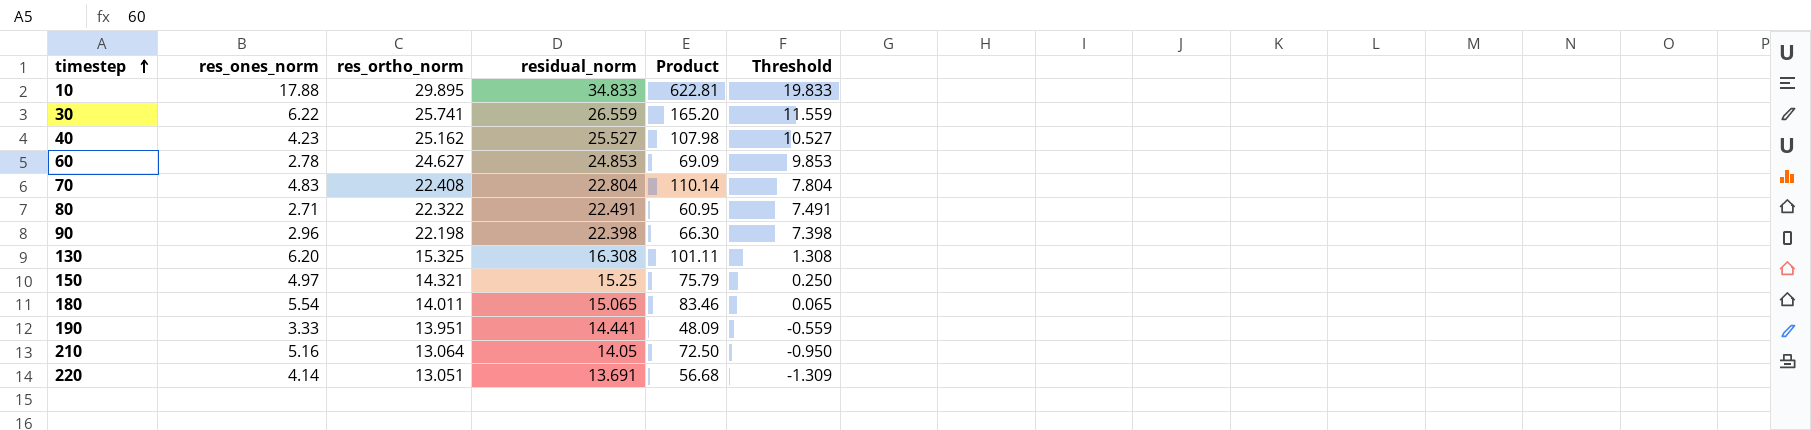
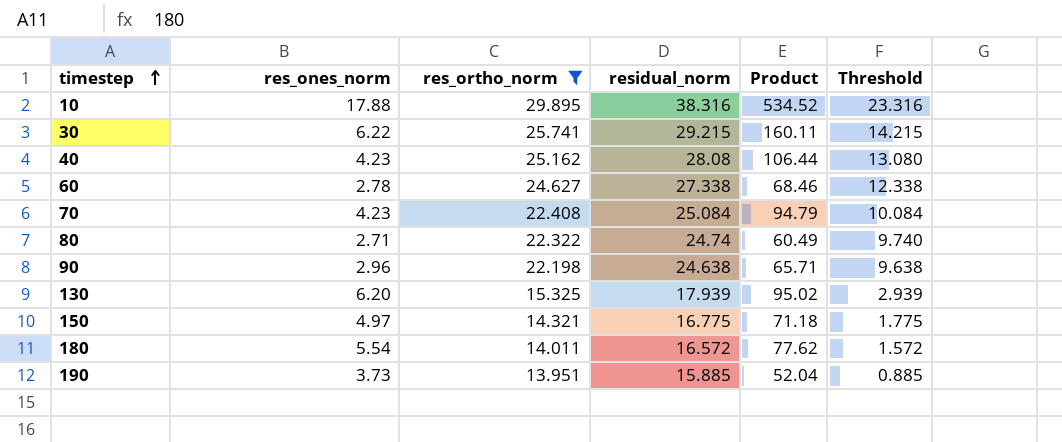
filter: none -> res_ortho_norm >= 13.951
column Product | formula: [res_ones_norm] * [residual_norm] -> [res_ones_norm] * [res_ortho_norm]
10 | residual_norm: 34.833 -> 38.316
10 | Threshold: 19.833 -> 23.316
30 | residual_norm: 26.559 -> 29.215
30 | Threshold: 11.559 -> 14.215
40 | residual_norm: 25.527 -> 28.08
40 | Threshold: 10.527 -> 13.080
60 | residual_norm: 24.853 -> 27.338
60 | Threshold: 9.853 -> 12.338
70 | res_ones_norm: 4.83 -> 4.23
70 | residual_norm: 22.804 -> 25.084
70 | Threshold: 7.804 -> 10.084
80 | residual_norm: 22.491 -> 24.74
80 | Threshold: 7.491 -> 9.740
90 | residual_norm: 22.398 -> 24.638
90 | Threshold: 7.398 -> 9.638
130 | residual_norm: 16.308 -> 17.939
130 | Threshold: 1.308 -> 2.939
150 | residual_norm: 15.25 -> 16.775
150 | Threshold: 0.250 -> 1.775
180 | residual_norm: 15.065 -> 16.572
180 | Threshold: 0.065 -> 1.572
190 | res_ones_norm: 3.33 -> 3.73
190 | residual_norm: 14.441 -> 15.885
190 | Threshold: -0.559 -> 0.885

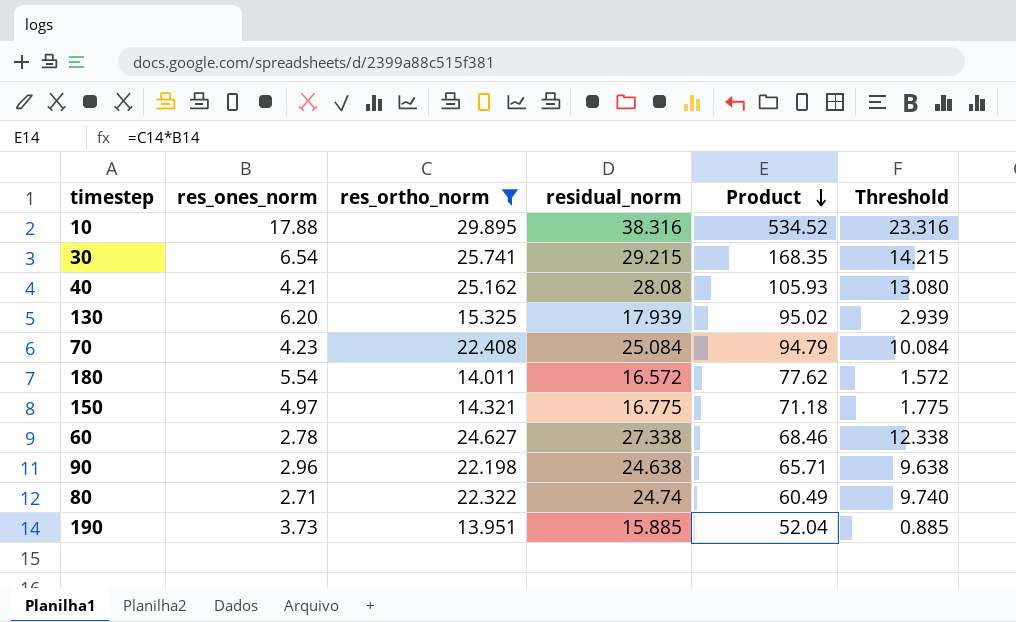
row order: timestep ascending -> Product descending
30 | res_ones_norm: 6.22 -> 6.54
30 | Product: 160.11 -> 168.35
40 | res_ones_norm: 4.23 -> 4.21
40 | Product: 106.44 -> 105.93

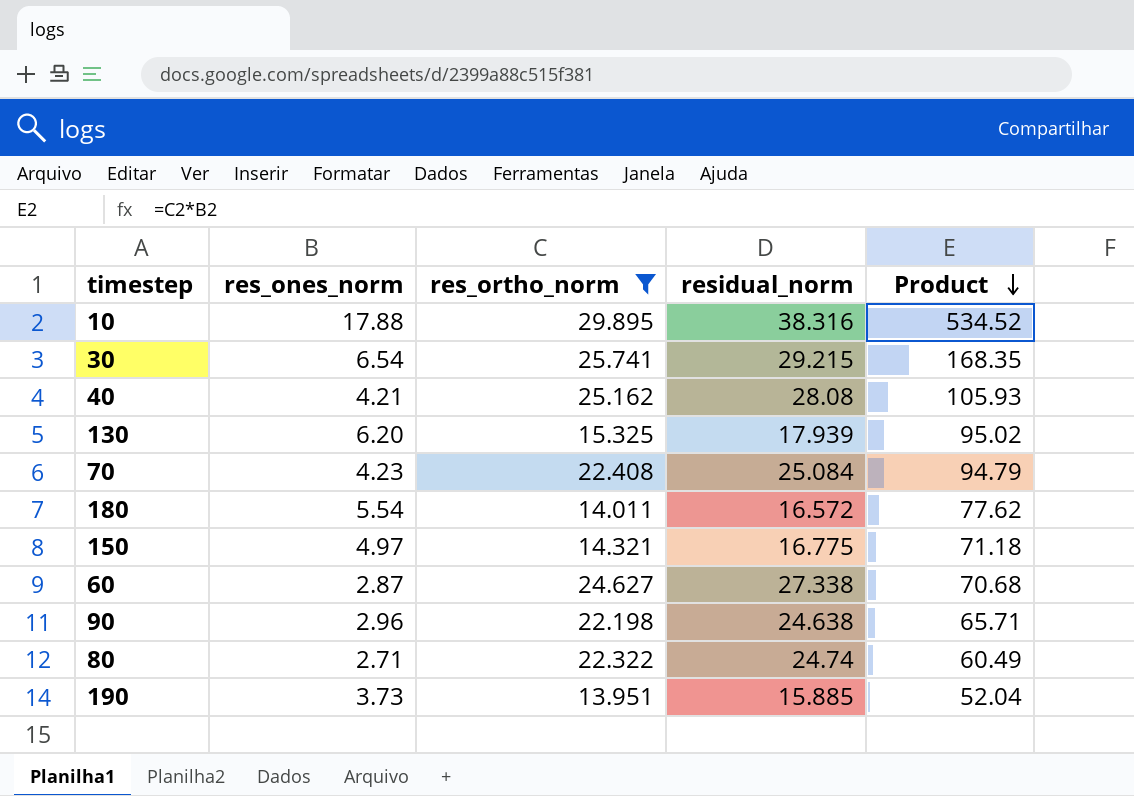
column Threshold | formula: [residual_norm] - 15 -> none
60 | res_ones_norm: 2.78 -> 2.87
60 | Product: 68.46 -> 70.68

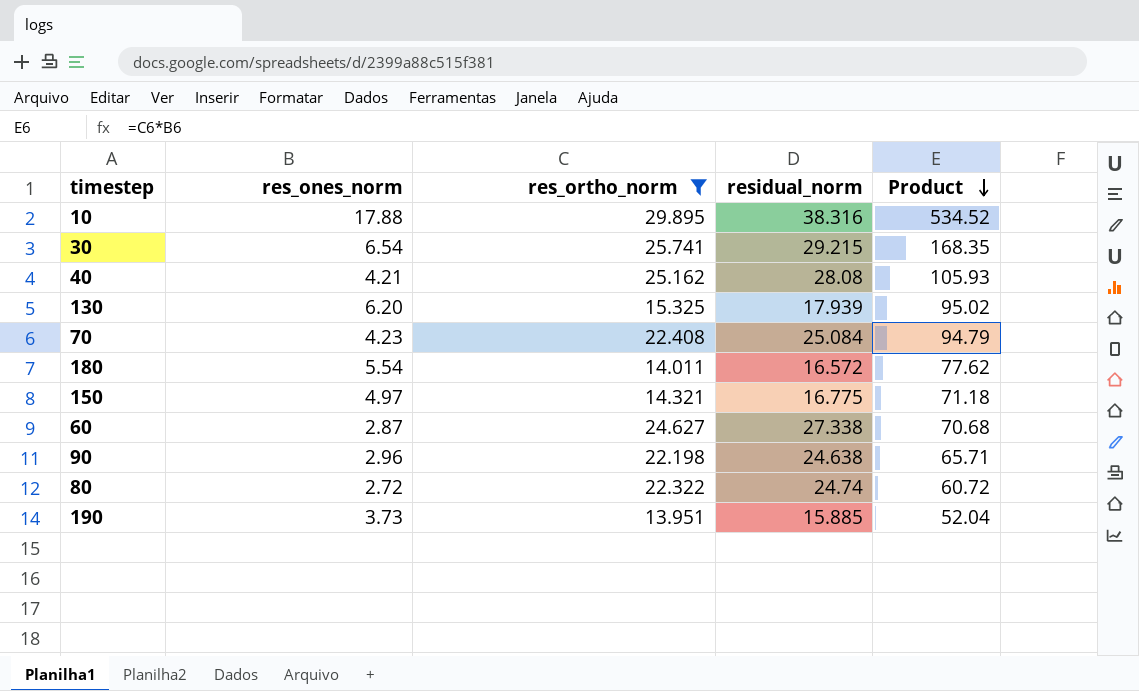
80 | res_ones_norm: 2.71 -> 2.72
80 | Product: 60.49 -> 60.72

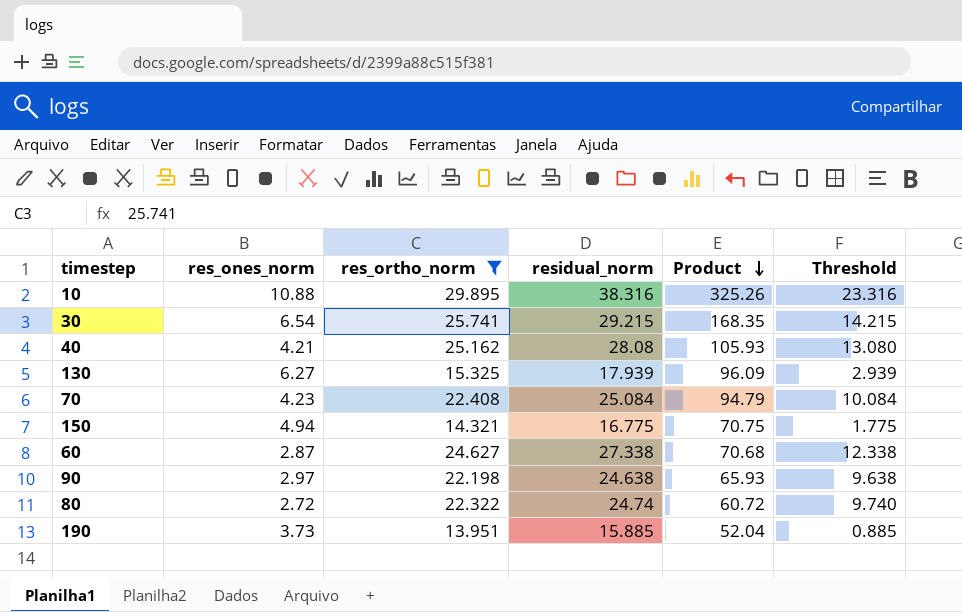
column Threshold | formula: none -> [residual_norm] - 15
row 180: 5.54 | 14.011 | 16.572 | 77.62 -> none
10 | res_ones_norm: 17.88 -> 10.88
10 | Product: 534.52 -> 325.26
130 | res_ones_norm: 6.20 -> 6.27
130 | Product: 95.02 -> 96.09
150 | res_ones_norm: 4.97 -> 4.94
150 | Product: 71.18 -> 70.75
90 | res_ones_norm: 2.96 -> 2.97
90 | Product: 65.71 -> 65.93

